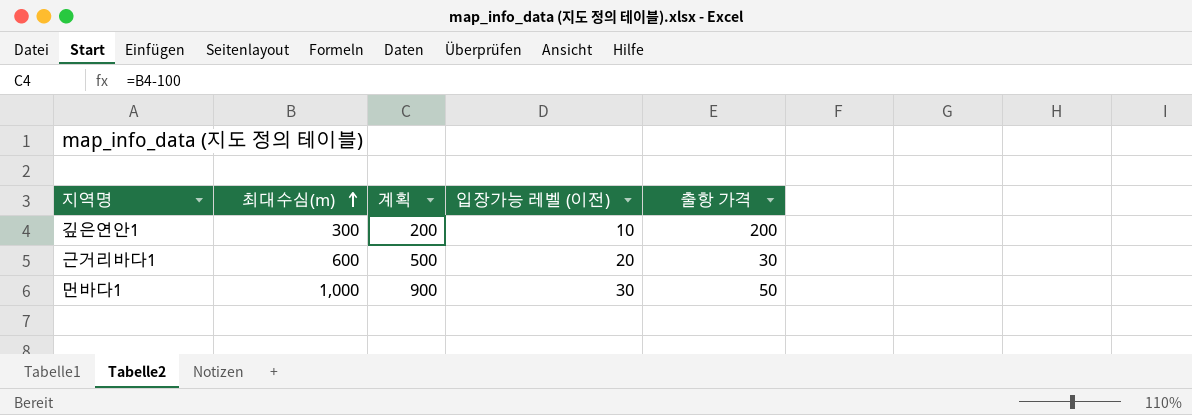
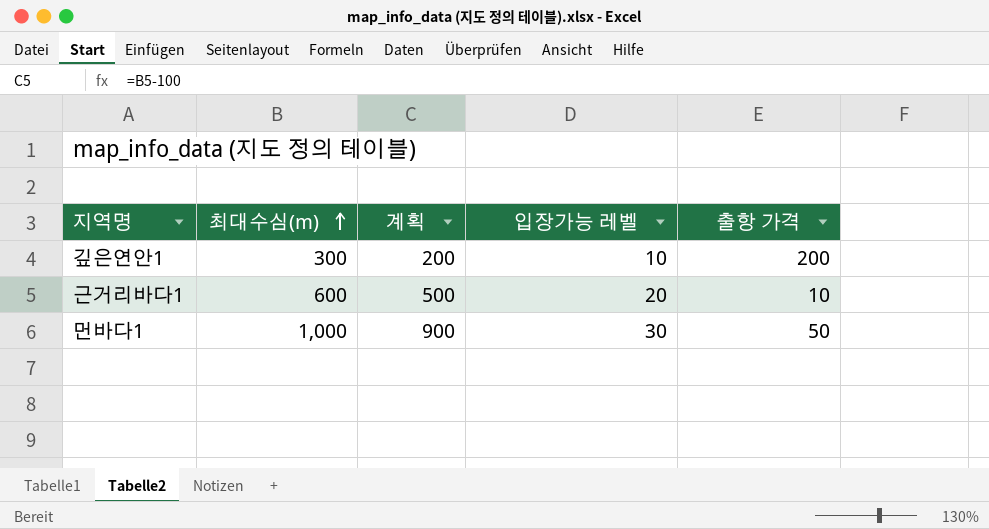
column name: 입장가능 레벨 (이전) -> 입장가능 레벨
근거리바다1 | 출항 가격: 30 -> 10

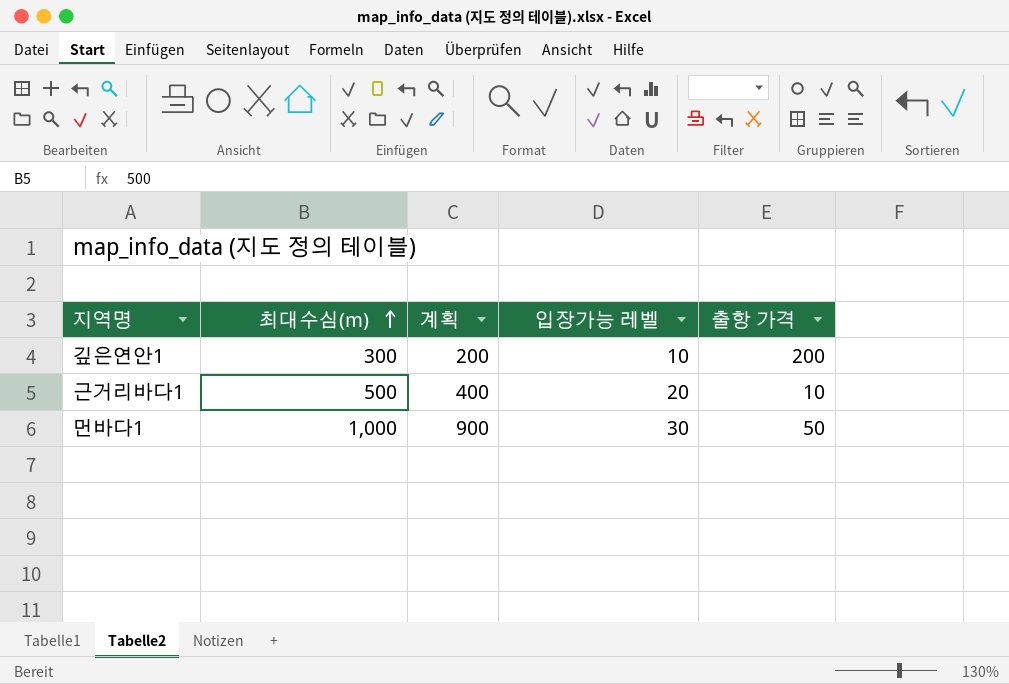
근거리바다1 | 최대수심(m): 600 -> 500
근거리바다1 | 계획: 500 -> 400

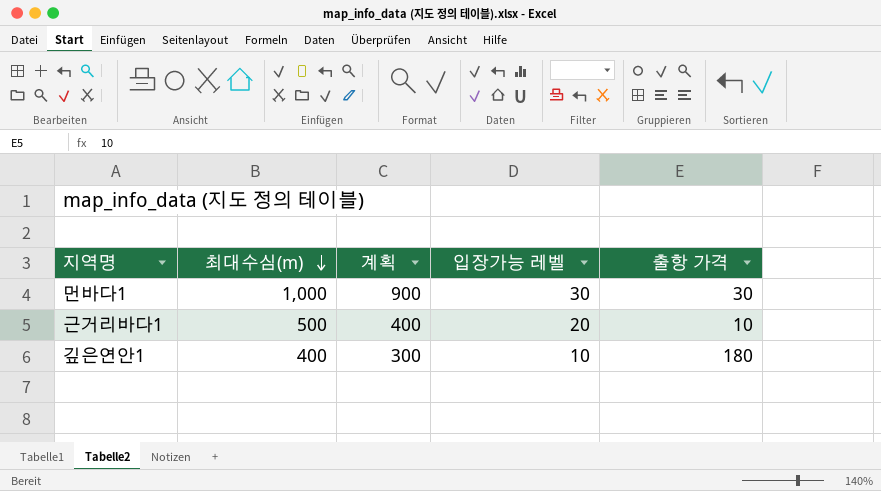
row order: 최대수심(m) ascending -> 최대수심(m) descending
먼바다1 | 출항 가격: 50 -> 30
깊은연안1 | 최대수심(m): 300 -> 400
깊은연안1 | 계획: 200 -> 300
깊은연안1 | 출항 가격: 200 -> 180

